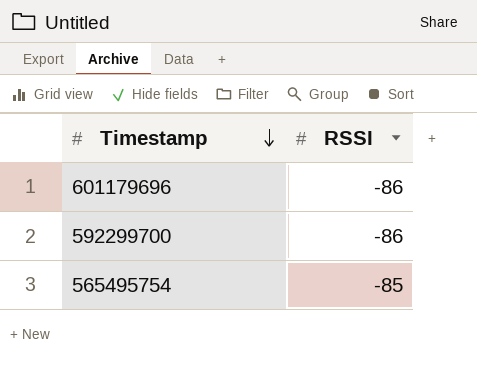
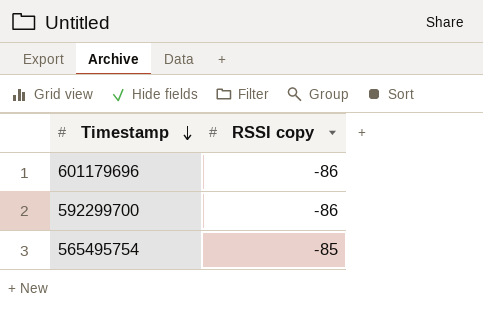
column name: RSSI -> RSSI copy

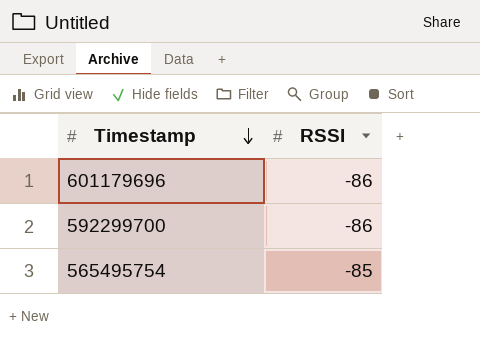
column name: RSSI copy -> RSSI

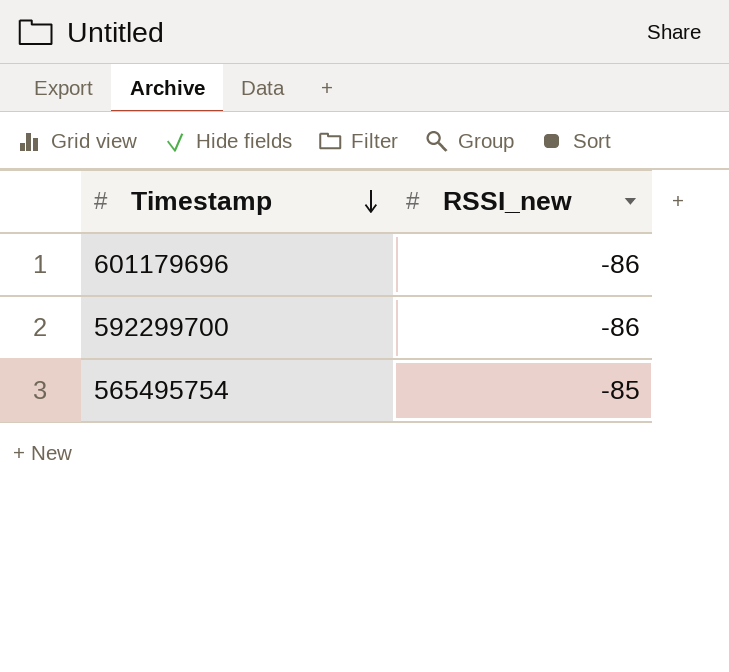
column name: RSSI -> RSSI_new

